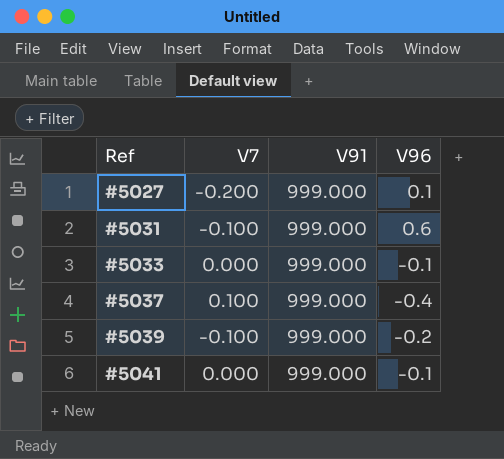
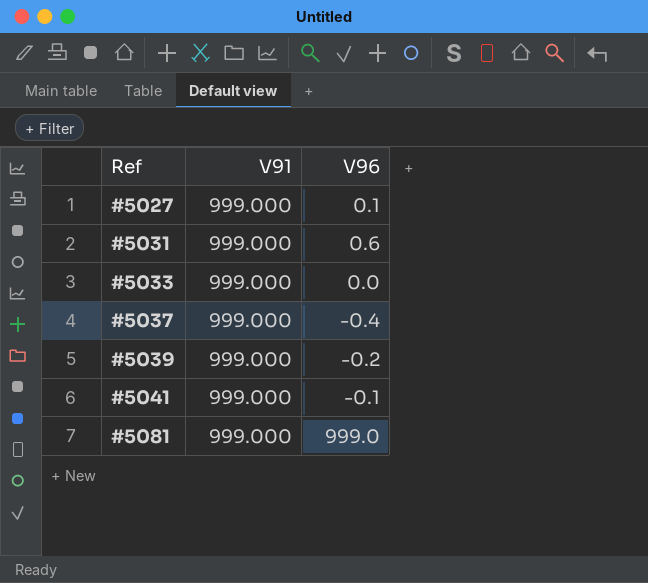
column V7 | position: 2 -> none
#5033 | V96: -0.1 -> 0.0
row #5081: none -> 999.000 | 999.0

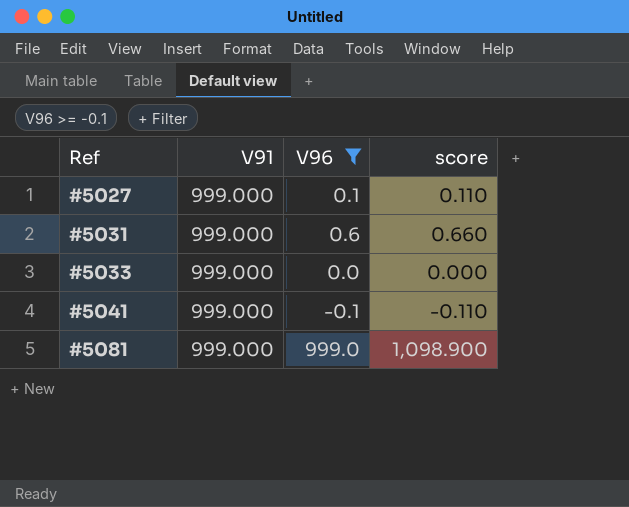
filter: none -> V96 >= -0.1
column score | formula: none -> [V96] * 1.1

